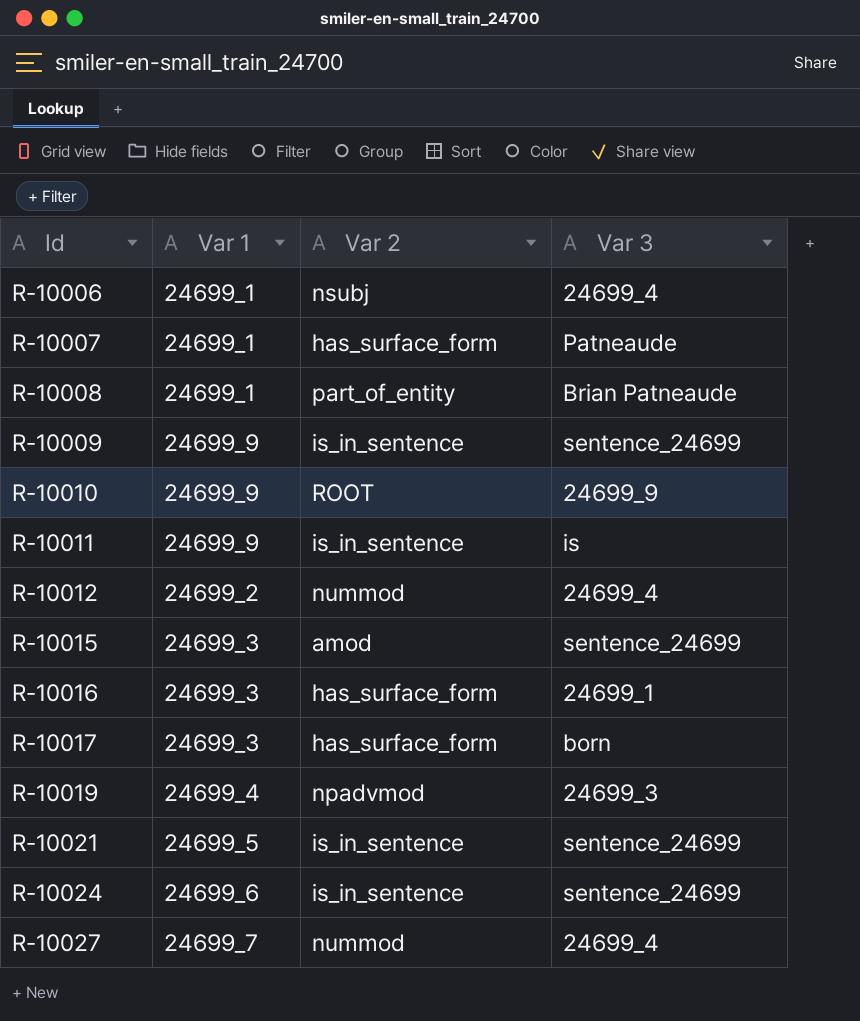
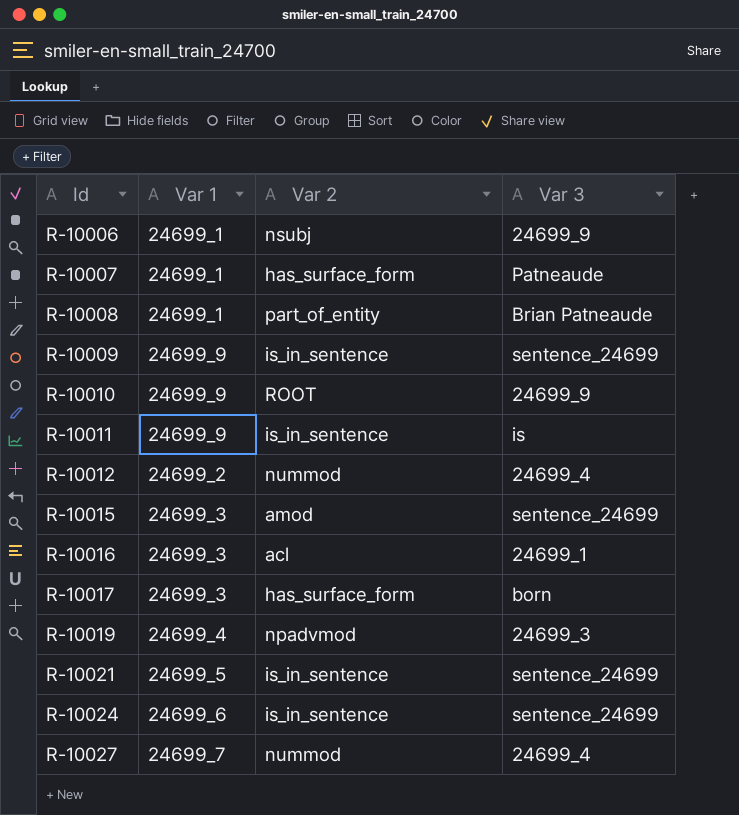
R-10006 | Var 3: 24699_4 -> 24699_9
R-10016 | Var 2: has_surface_form -> acl

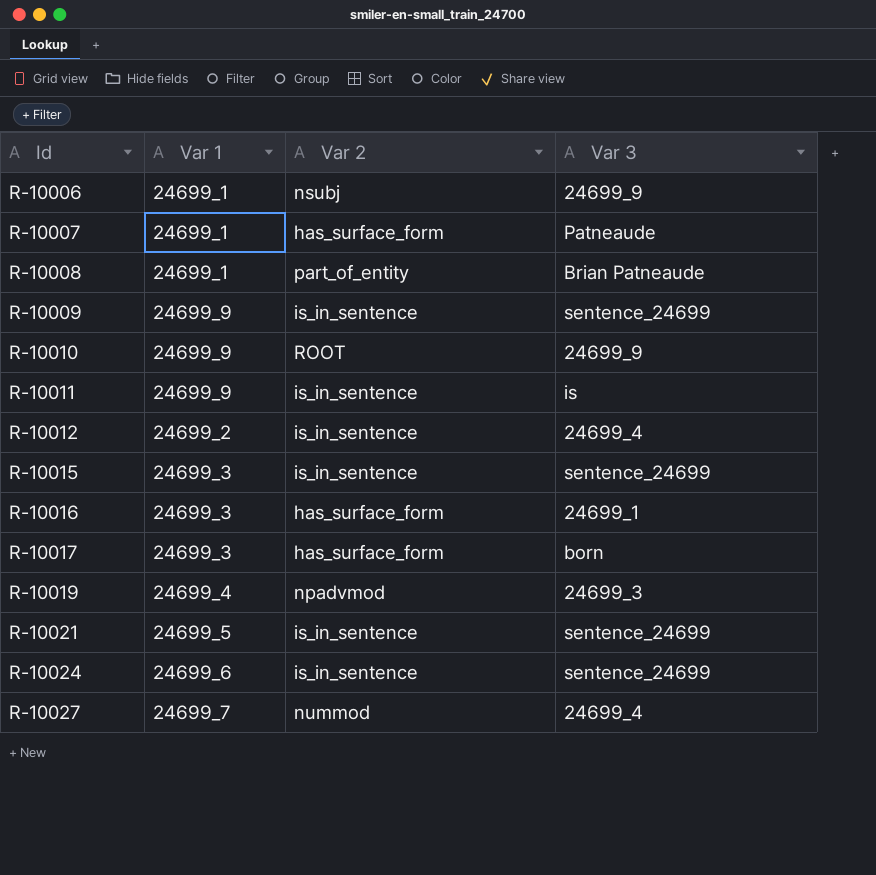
R-10012 | Var 2: nummod -> is_in_sentence
R-10015 | Var 2: amod -> is_in_sentence
R-10016 | Var 2: acl -> has_surface_form

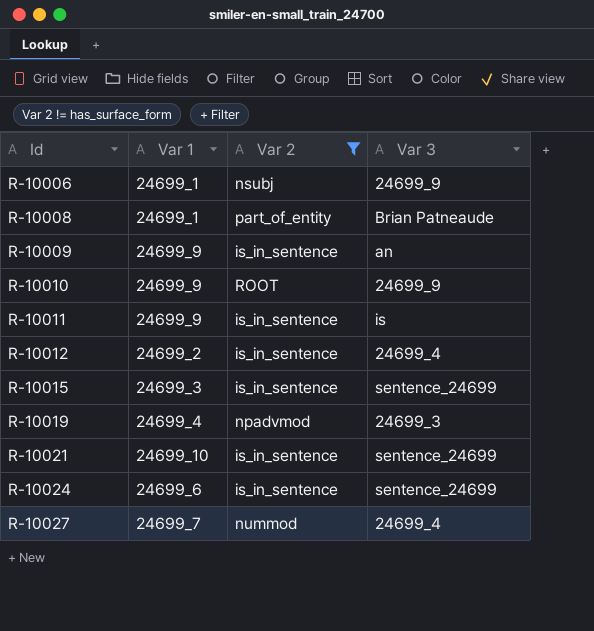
filter: none -> Var 2 != has_surface_form
R-10009 | Var 3: sentence_24699 -> an
R-10021 | Var 1: 24699_5 -> 24699_10

